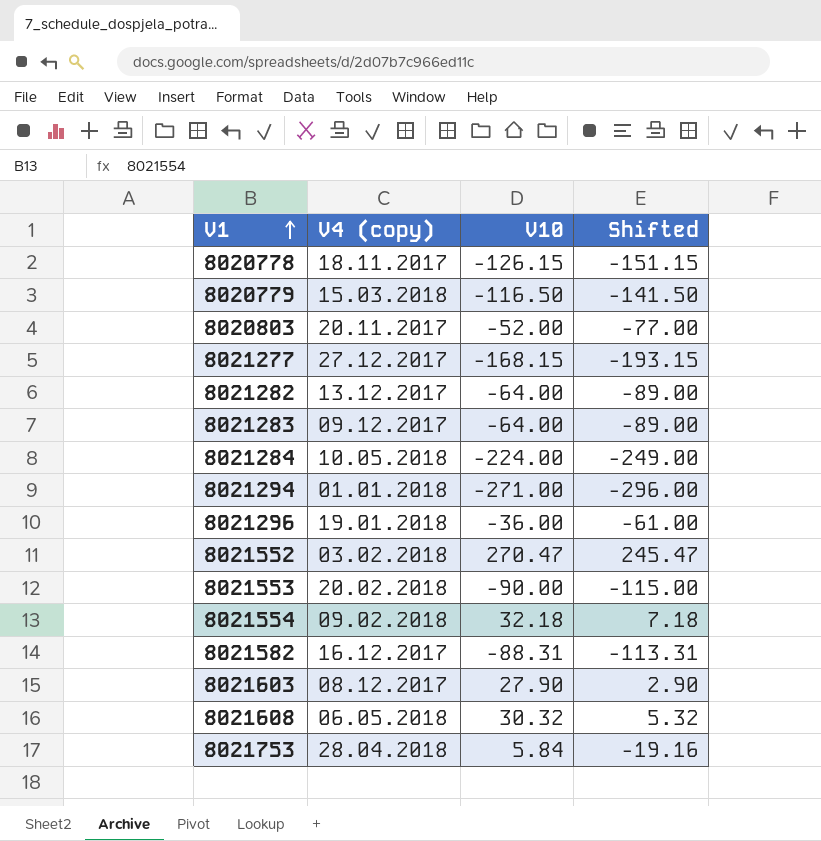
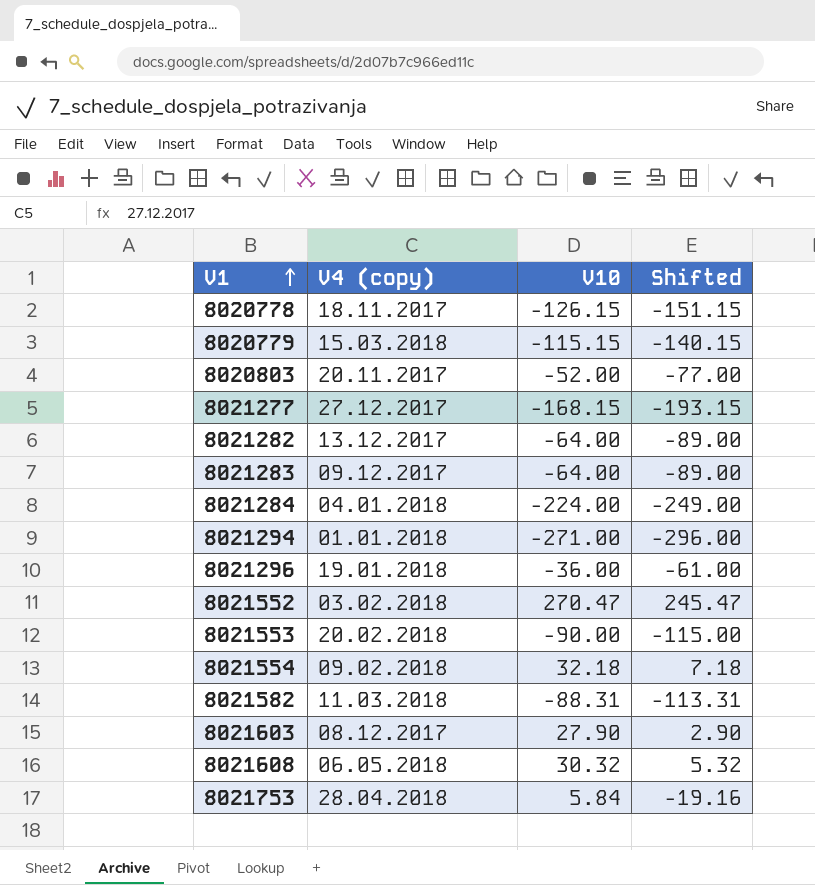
8020779 | V10: -116.50 -> -115.15
8020779 | Shifted: -141.50 -> -140.15
8021284 | V4 (copy): 10.05.2018 -> 04.01.2018
8021582 | V4 (copy): 16.12.2017 -> 11.03.2018

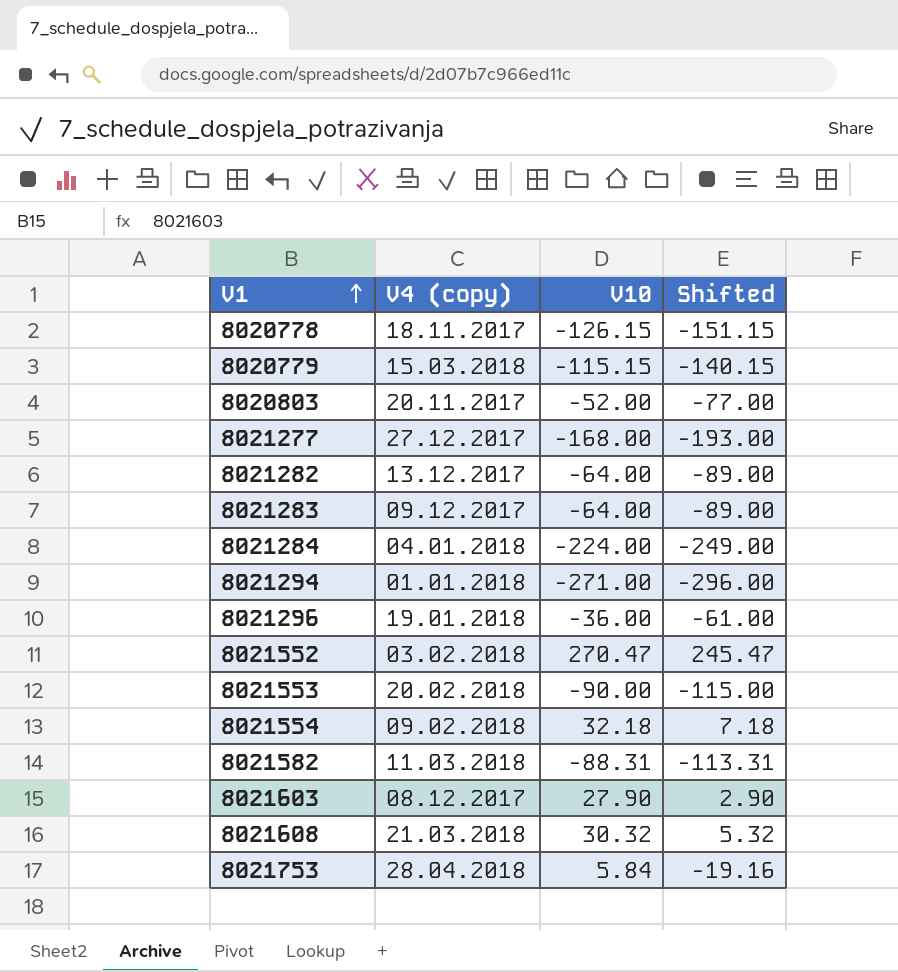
8021277 | V10: -168.15 -> -168.00
8021277 | Shifted: -193.15 -> -193.00
8021608 | V4 (copy): 06.05.2018 -> 21.03.2018

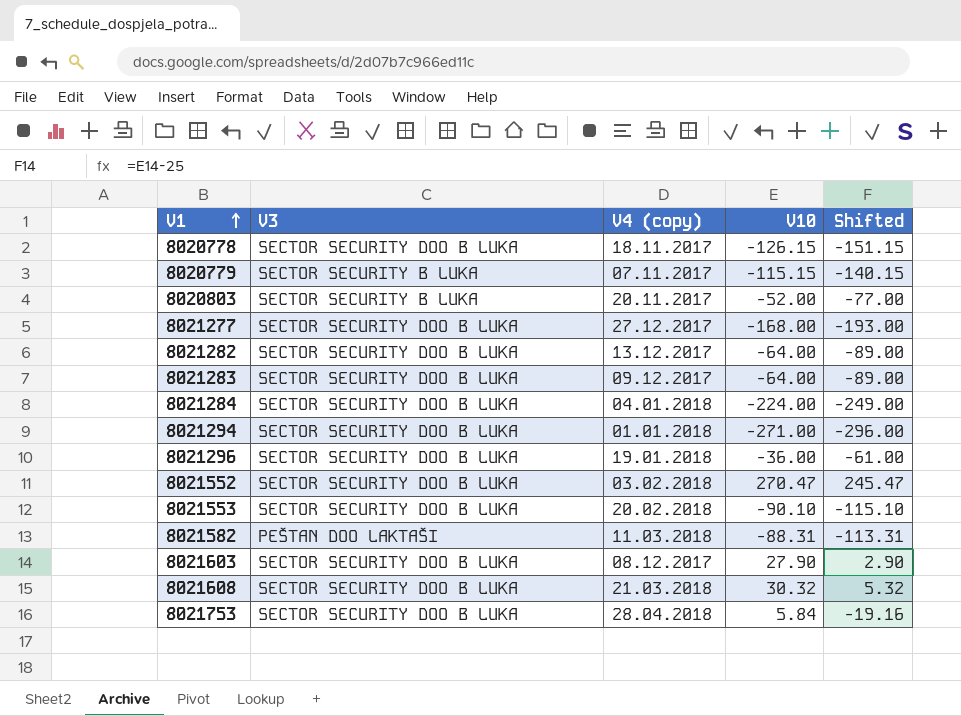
column V3 | position: none -> 2
row 8021554: 09.02.2018 | 32.18 | 7.18 -> none
8020779 | V4 (copy): 15.03.2018 -> 07.11.2017
8021553 | V10: -90.00 -> -90.10
8021553 | Shifted: -115.00 -> -115.10

